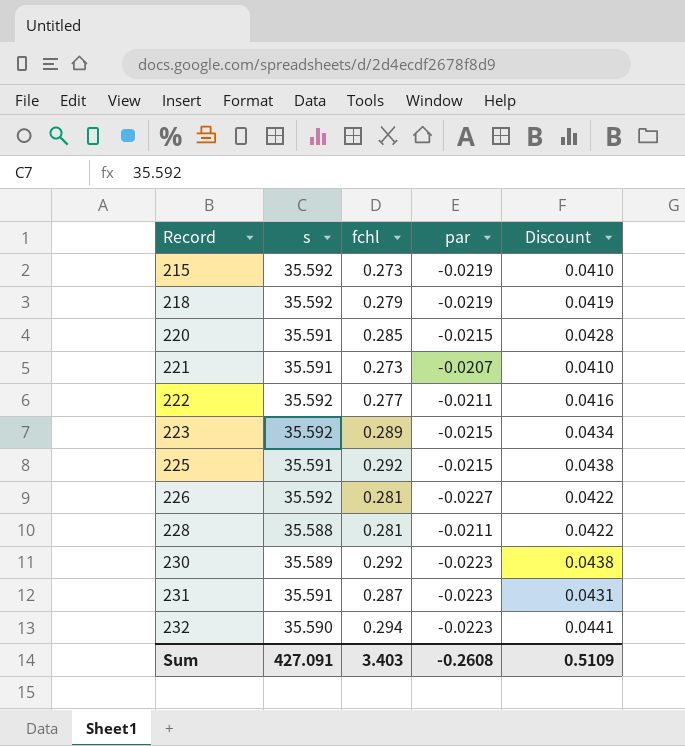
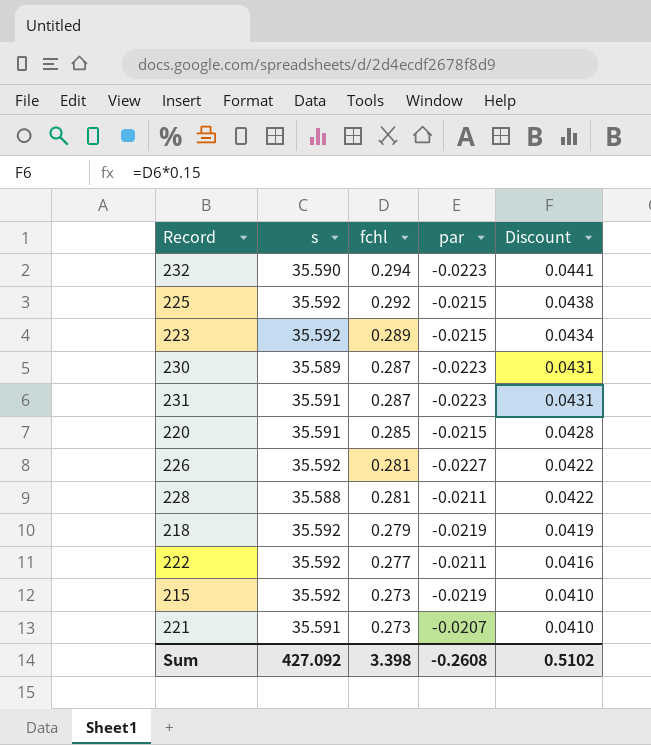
row order: Record ascending -> fchl descending
225 | s: 35.591 -> 35.592
230 | fchl: 0.292 -> 0.287
230 | Discount: 0.0438 -> 0.0431
Sum | s: 427.091 -> 427.092
Sum | fchl: 3.403 -> 3.398
Sum | Discount: 0.5109 -> 0.5102

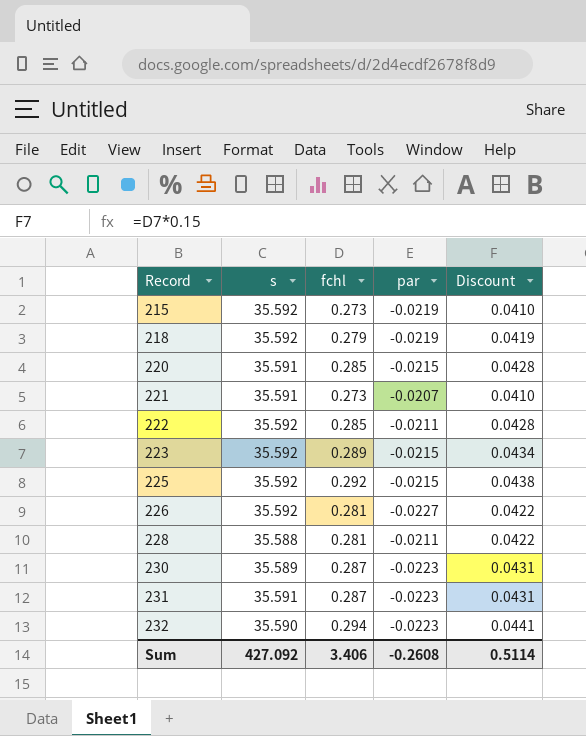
row order: fchl descending -> Record ascending
222 | fchl: 0.277 -> 0.285
222 | Discount: 0.0416 -> 0.0428
Sum | fchl: 3.398 -> 3.406
Sum | Discount: 0.5102 -> 0.5114

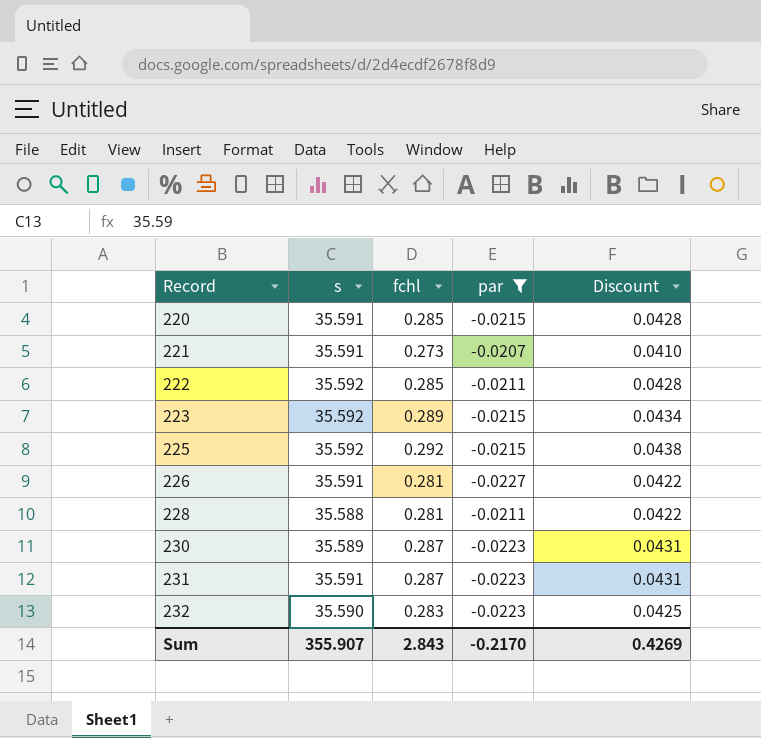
filter: none -> par != -0.0219
226 | s: 35.592 -> 35.591
232 | fchl: 0.294 -> 0.283
232 | Discount: 0.0441 -> 0.0425
Sum | s: 427.092 -> 355.907
Sum | fchl: 3.406 -> 2.843
Sum | par: -0.2608 -> -0.2170
Sum | Discount: 0.5114 -> 0.4269

